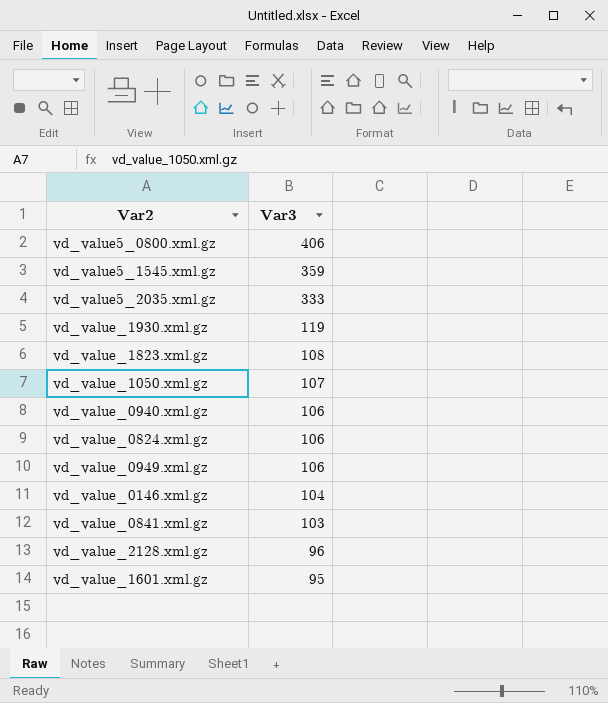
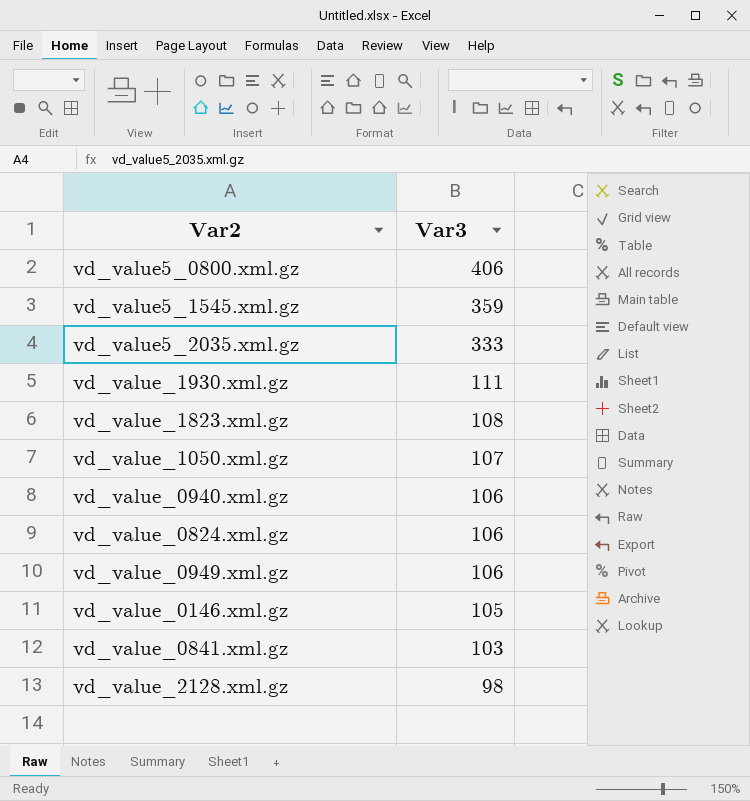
row vd_value_1601.xml.gz: 95 -> none
vd_value_1930.xml.gz | Var3: 119 -> 111
vd_value_0146.xml.gz | Var3: 104 -> 105
vd_value_2128.xml.gz | Var3: 96 -> 98

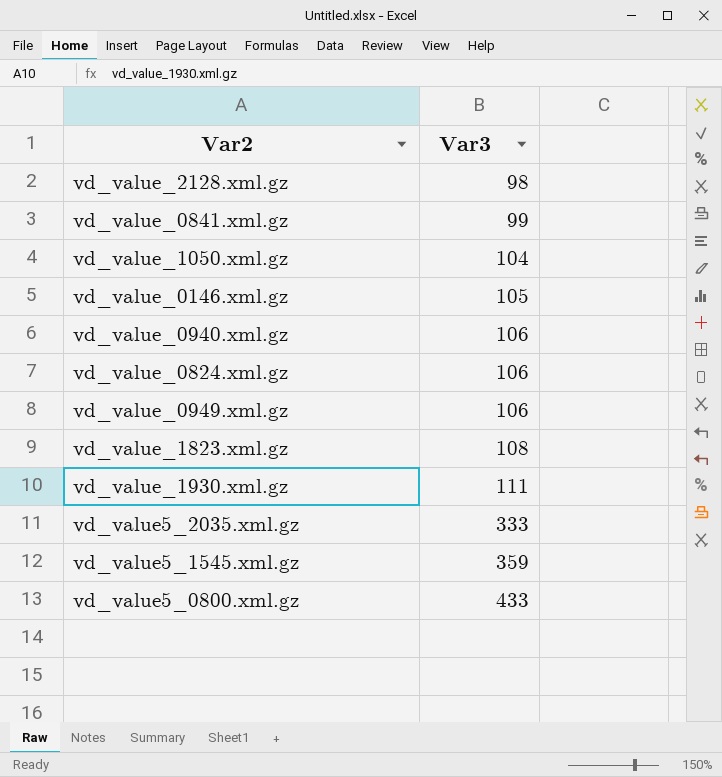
row order: Var3 descending -> Var3 ascending
vd_value_0841.xml.gz | Var3: 103 -> 99
vd_value_1050.xml.gz | Var3: 107 -> 104
vd_value5_0800.xml.gz | Var3: 406 -> 433

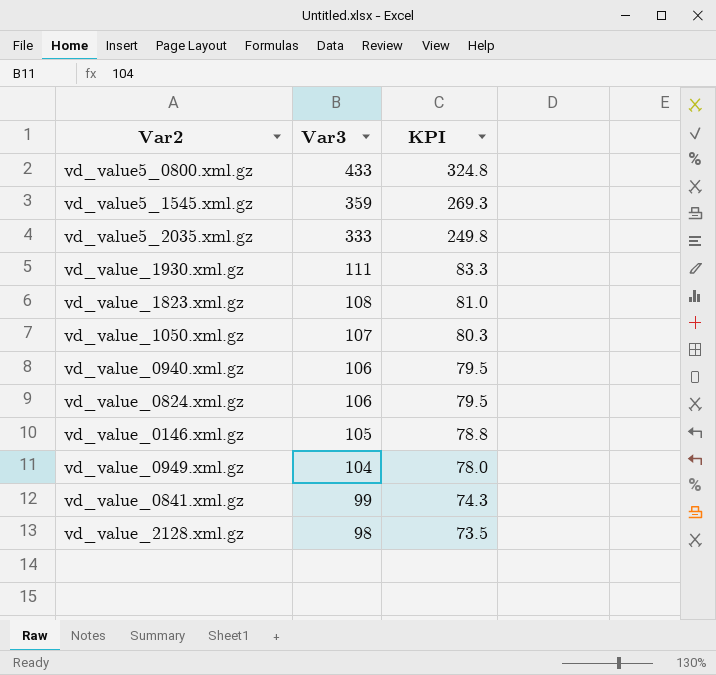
row order: Var3 ascending -> Var3 descending
column KPI | formula: none -> [Var3] * 0.75
vd_value_1050.xml.gz | Var3: 104 -> 107
vd_value_0949.xml.gz | Var3: 106 -> 104

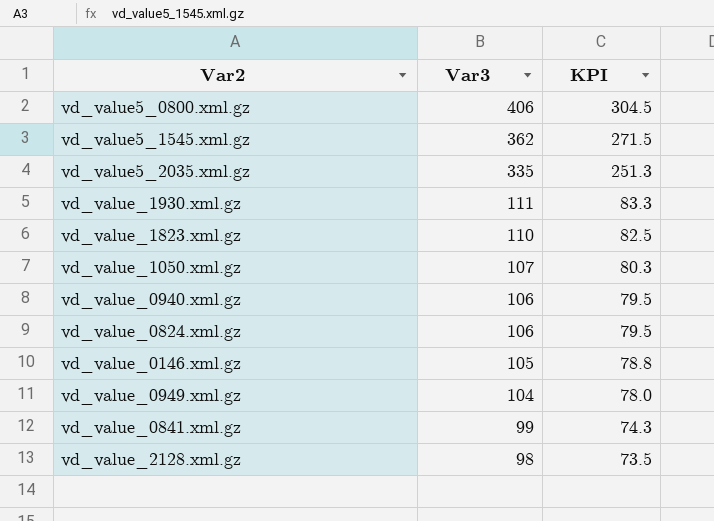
vd_value5_0800.xml.gz | Var3: 433 -> 406
vd_value5_0800.xml.gz | KPI: 324.8 -> 304.5
vd_value5_1545.xml.gz | Var3: 359 -> 362
vd_value5_1545.xml.gz | KPI: 269.3 -> 271.5
vd_value5_2035.xml.gz | Var3: 333 -> 335
vd_value5_2035.xml.gz | KPI: 249.8 -> 251.3
vd_value_1823.xml.gz | Var3: 108 -> 110
vd_value_1823.xml.gz | KPI: 81.0 -> 82.5

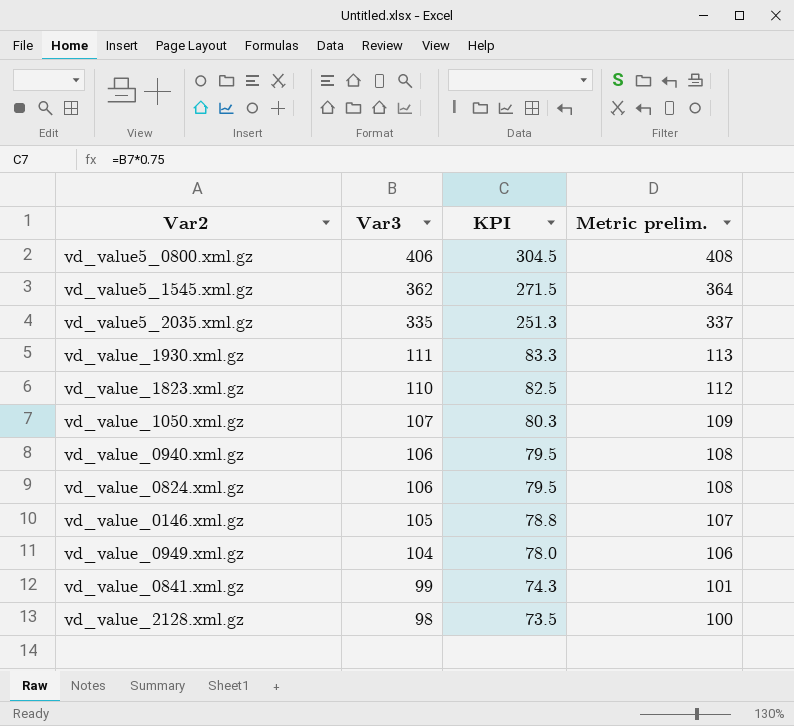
column Metric prelim. | formula: none -> [Var3] + 2

